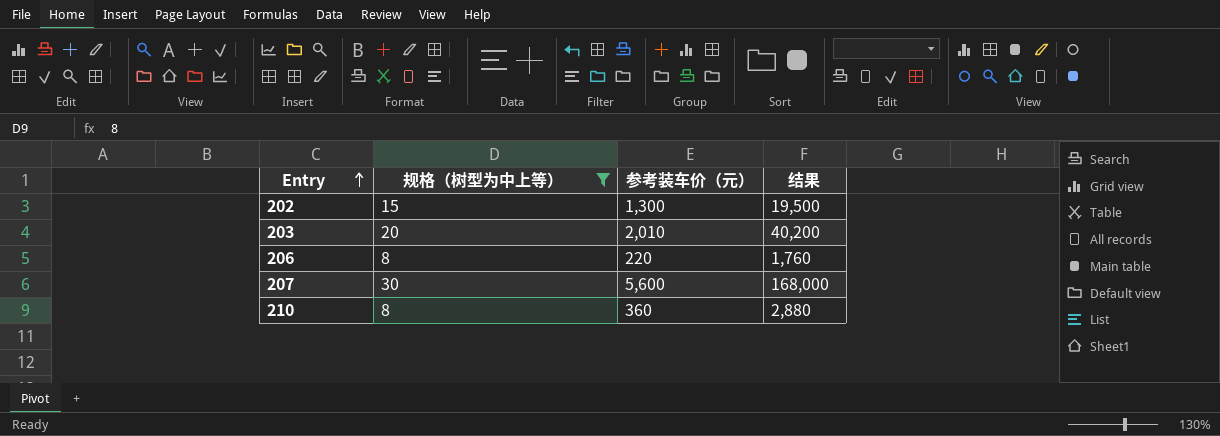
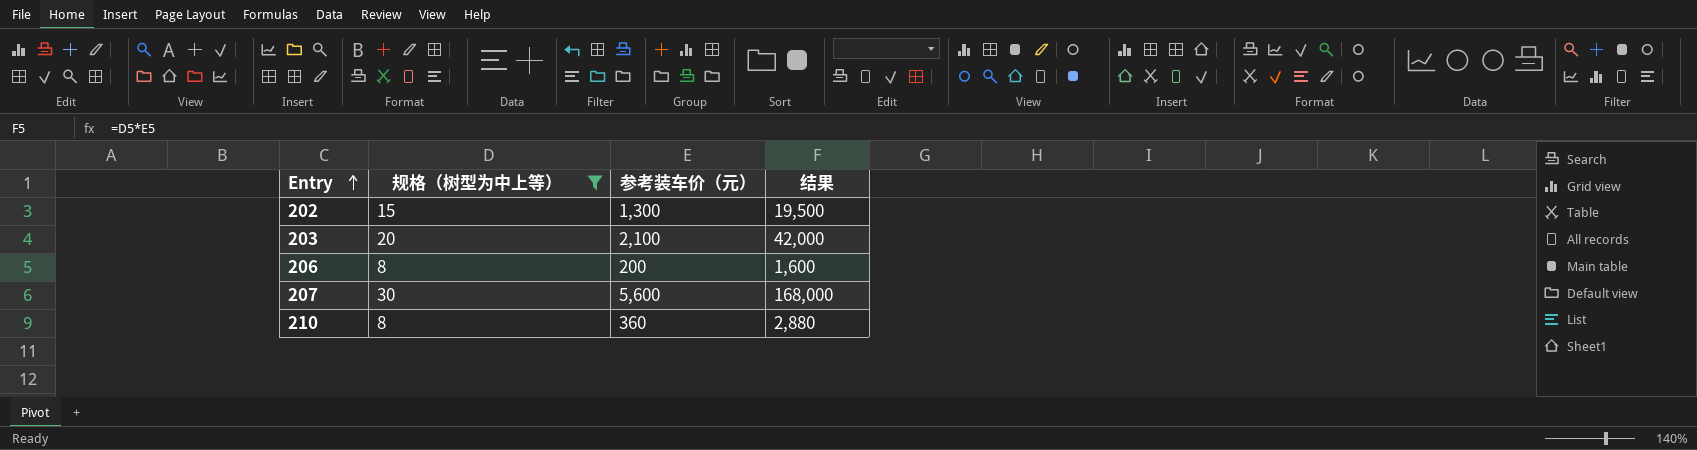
203 | 参考装车价（元）: 2,010 -> 2,100
203 | 结果: 40,200 -> 42,000
206 | 参考装车价（元）: 220 -> 200
206 | 结果: 1,760 -> 1,600

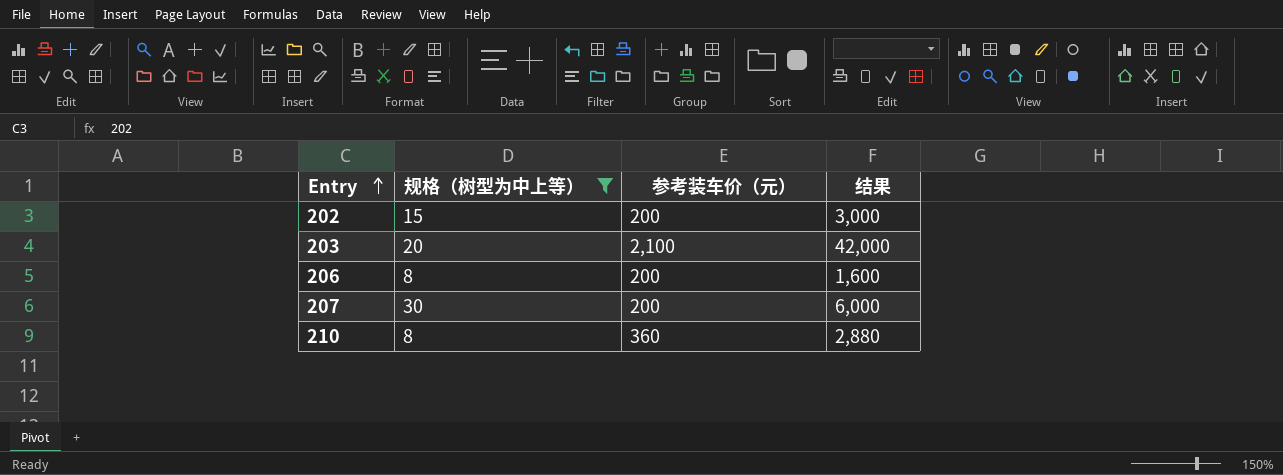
202 | 参考装车价（元）: 1,300 -> 200
202 | 结果: 19,500 -> 3,000
207 | 参考装车价（元）: 5,600 -> 200
207 | 结果: 168,000 -> 6,000

